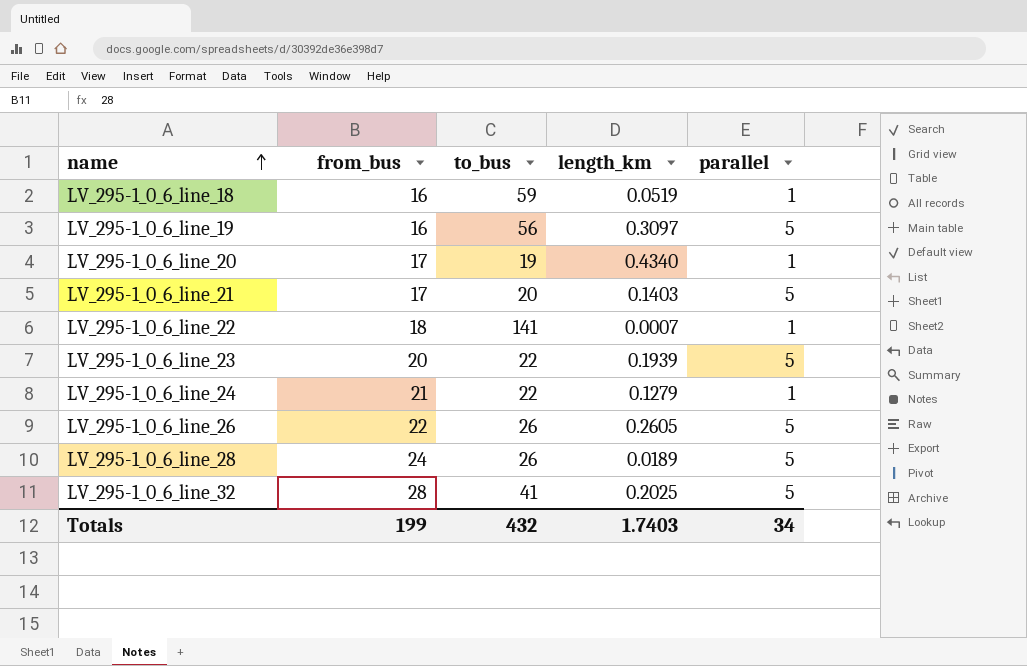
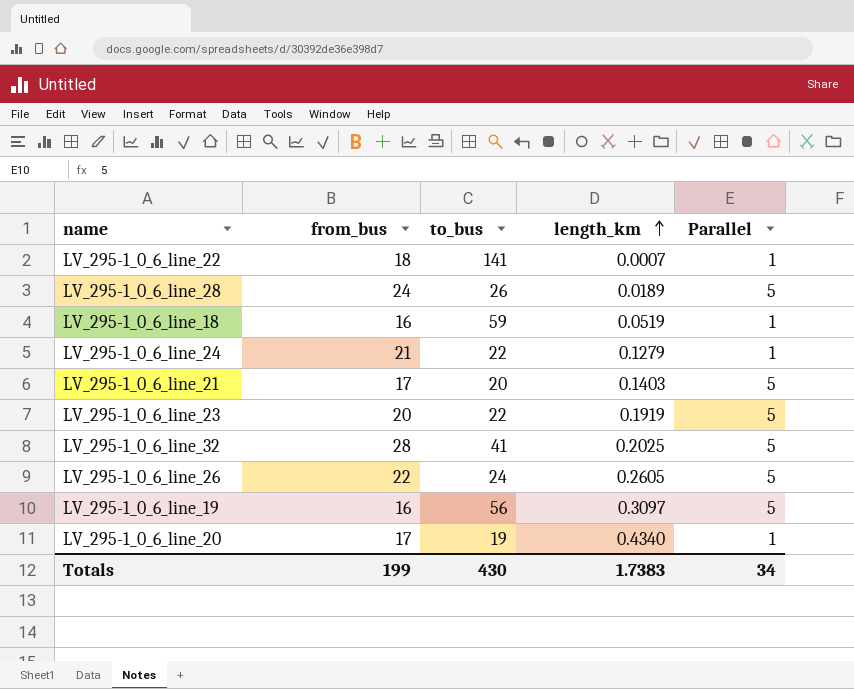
row order: name ascending -> length_km ascending
column name: parallel -> Parallel
LV_295-1_0_6_line_23 | length_km: 0.1939 -> 0.1919
LV_295-1_0_6_line_26 | to_bus: 26 -> 24
Totals | to_bus: 432 -> 430
Totals | length_km: 1.7403 -> 1.7383

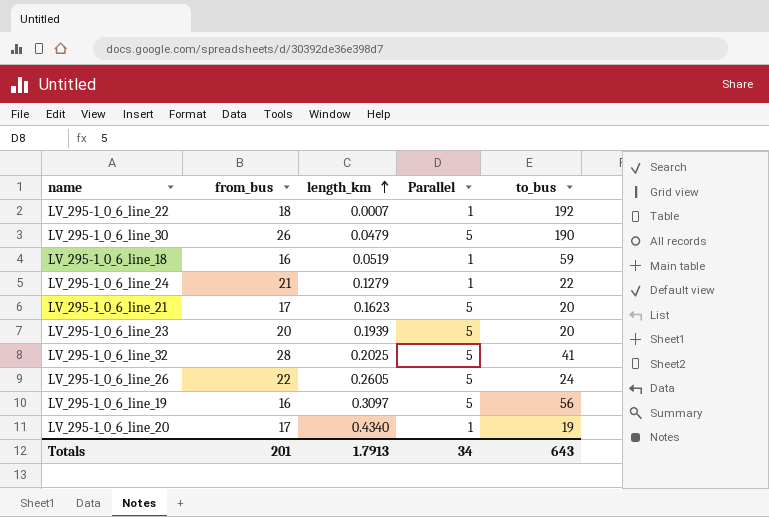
column to_bus | position: 3 -> 5
row LV_295-1_0_6_line_28: 24 | 26 | 0.0189 | 5 -> none
LV_295-1_0_6_line_22 | to_bus: 141 -> 192
row LV_295-1_0_6_line_30: none -> 26 | 0.0479 | 5 | 190
LV_295-1_0_6_line_21 | length_km: 0.1403 -> 0.1623
LV_295-1_0_6_line_23 | length_km: 0.1919 -> 0.1939
LV_295-1_0_6_line_23 | to_bus: 22 -> 20
Totals | from_bus: 199 -> 201
Totals | length_km: 1.7383 -> 1.7913
Totals | to_bus: 430 -> 643

